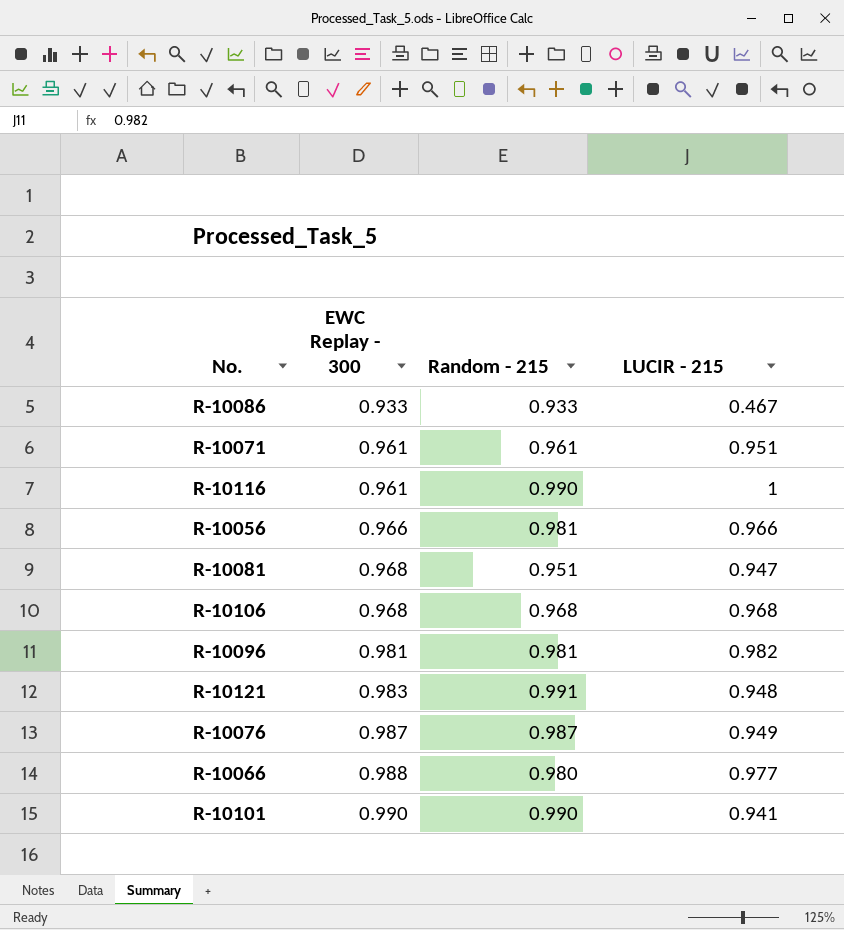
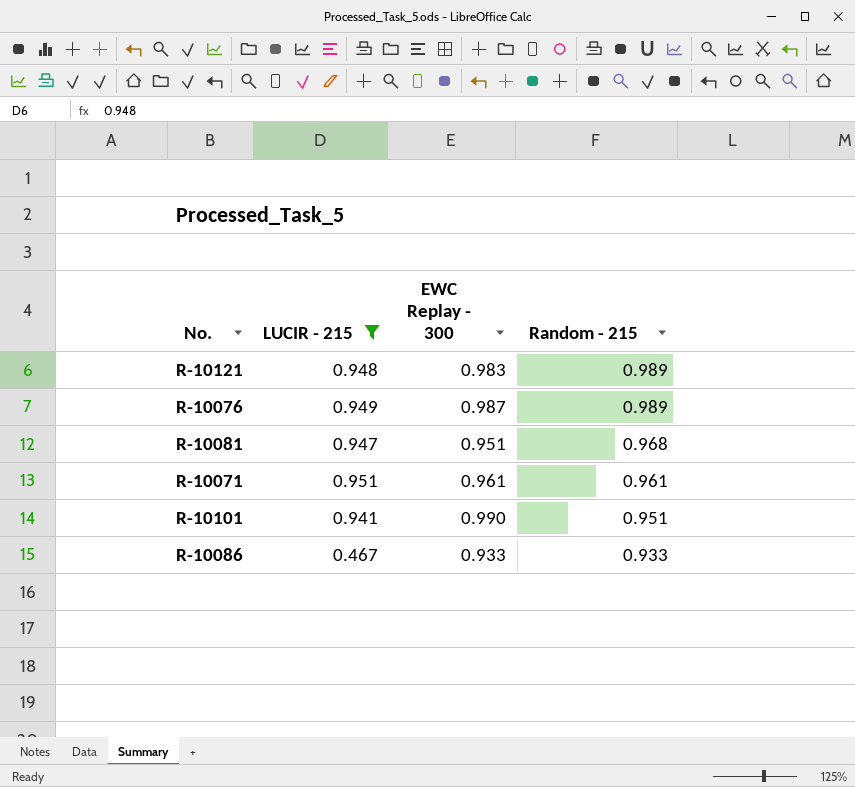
filter: none -> LUCIR - 215 <= 0.951
row order: EWC Replay - 300 ascending -> Random - 215 descending
column LUCIR - 215 | position: 4 -> 2
R-10121 | Random - 215: 0.991 -> 0.989
R-10076 | Random - 215: 0.987 -> 0.989
R-10081 | EWC Replay - 300: 0.968 -> 0.951
R-10081 | Random - 215: 0.951 -> 0.968
R-10101 | Random - 215: 0.990 -> 0.951

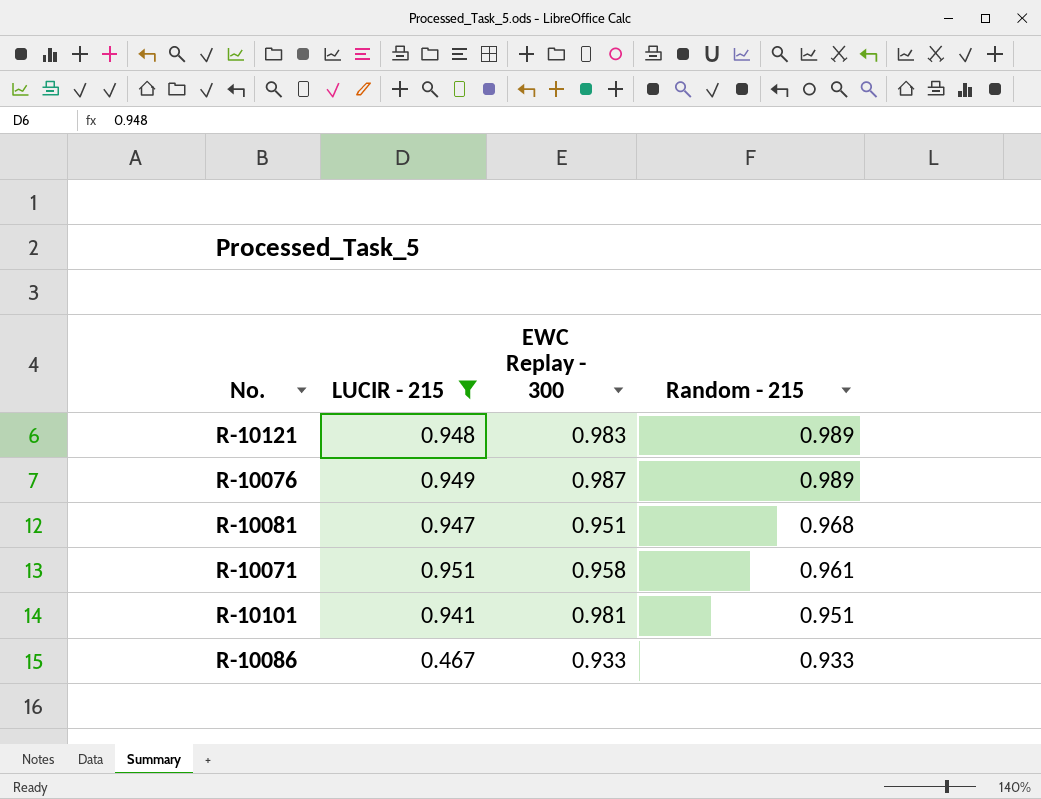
R-10071 | EWC Replay - 300: 0.961 -> 0.958
R-10101 | EWC Replay - 300: 0.990 -> 0.981

